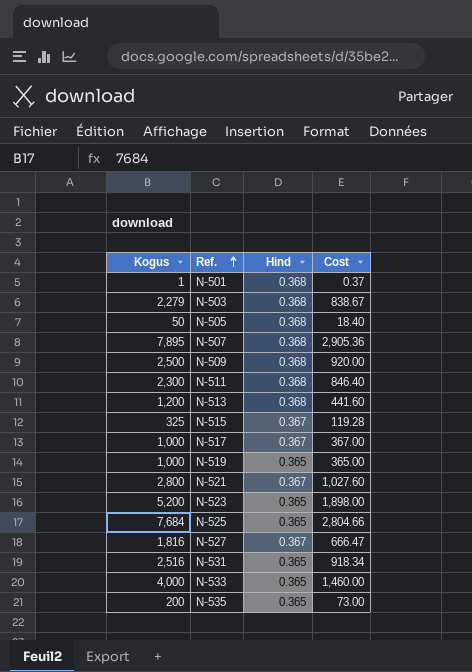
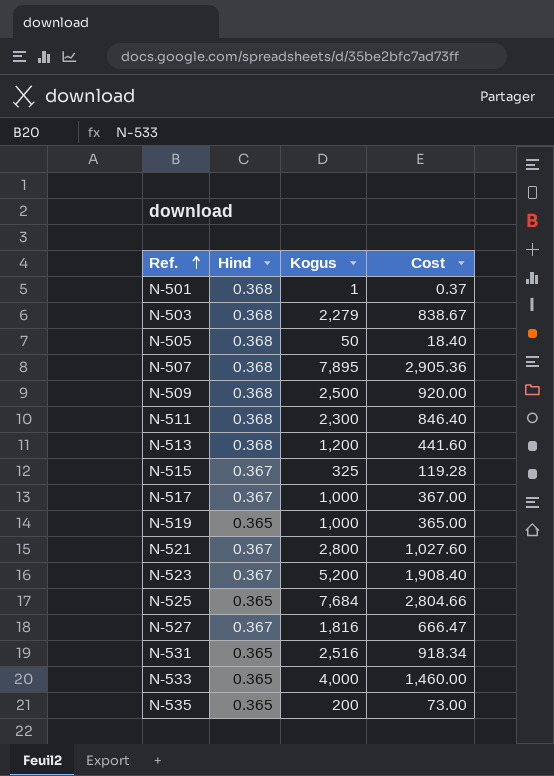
column Kogus | position: 1 -> 3
N-523 | Hind: 0.365 -> 0.367
N-523 | Cost: 1,898.00 -> 1,908.40

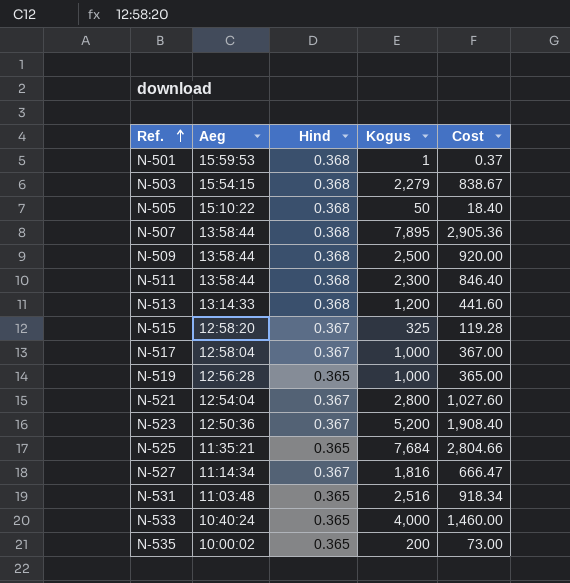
column Aeg | position: none -> 2

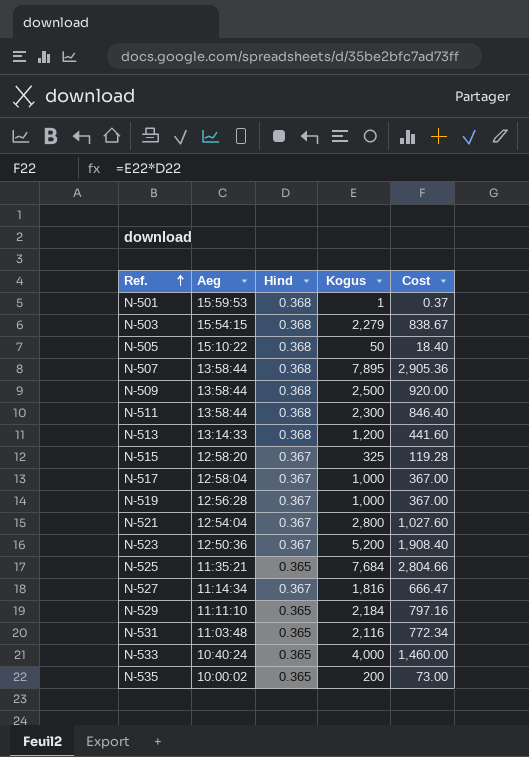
N-519 | Hind: 0.365 -> 0.367
N-519 | Cost: 365.00 -> 367.00
row N-529: none -> 11:11:10 | 0.365 | 2,184 | 797.16
N-531 | Kogus: 2,516 -> 2,116
N-531 | Cost: 918.34 -> 772.34

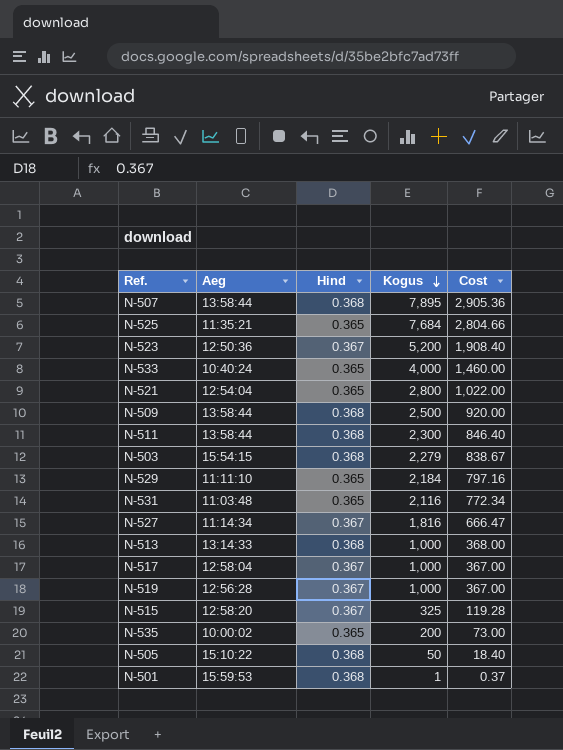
row order: Ref. ascending -> Kogus descending
N-521 | Hind: 0.367 -> 0.365
N-521 | Cost: 1,027.60 -> 1,022.00
N-513 | Kogus: 1,200 -> 1,000
N-513 | Cost: 441.60 -> 368.00

